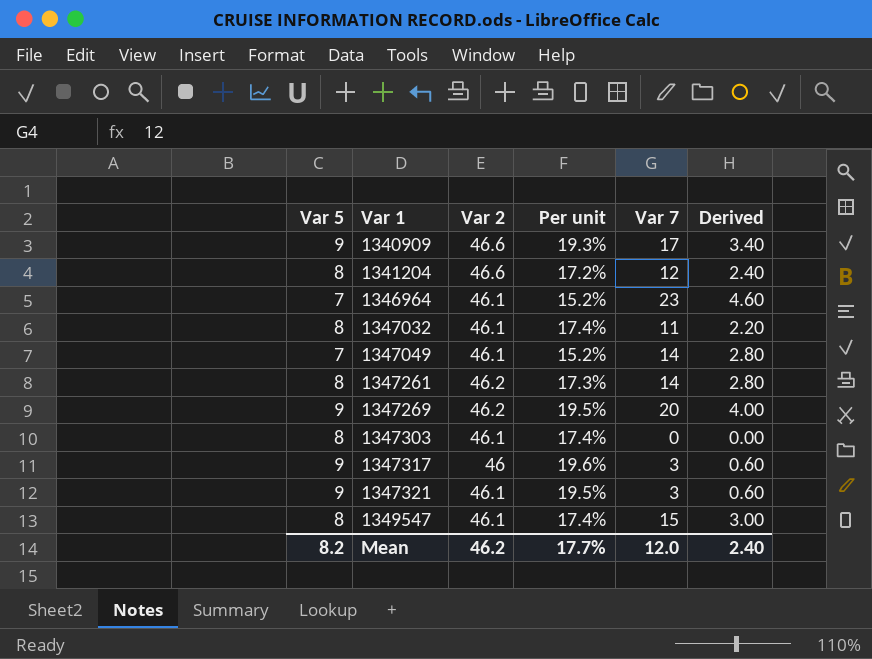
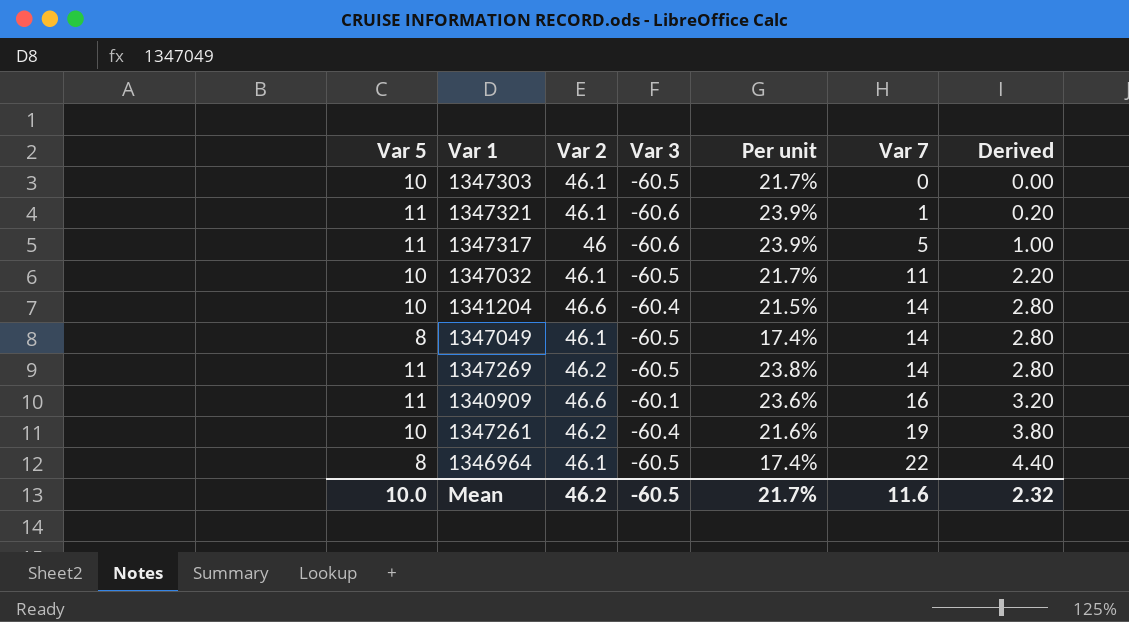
row order: Var 1 ascending -> Var 7 ascending
column Var 3 | position: none -> 4
row 1349547: 8 | 46.1 | 17.4% | 15 | 3.00 -> none
1347303 | Var 5: 8 -> 10
1347303 | Per unit: 17.4% -> 21.7%
1347321 | Var 5: 9 -> 11
1347321 | Per unit: 19.5% -> 23.9%
1347321 | Var 7: 3 -> 1
1347321 | Derived: 0.60 -> 0.20
1347317 | Var 5: 9 -> 11
1347317 | Per unit: 19.6% -> 23.9%
1347317 | Var 7: 3 -> 5
1347317 | Derived: 0.60 -> 1.00
1347032 | Var 5: 8 -> 10
1347032 | Per unit: 17.4% -> 21.7%
1341204 | Var 5: 8 -> 10
1341204 | Per unit: 17.2% -> 21.5%
1341204 | Var 7: 12 -> 14
1341204 | Derived: 2.40 -> 2.80
1347049 | Var 5: 7 -> 8
1347049 | Per unit: 15.2% -> 17.4%
1347269 | Var 5: 9 -> 11
1347269 | Per unit: 19.5% -> 23.8%
1347269 | Var 7: 20 -> 14
1347269 | Derived: 4.00 -> 2.80
1340909 | Var 5: 9 -> 11
1340909 | Per unit: 19.3% -> 23.6%
1340909 | Var 7: 17 -> 16
1340909 | Derived: 3.40 -> 3.20
1347261 | Var 5: 8 -> 10
1347261 | Per unit: 17.3% -> 21.6%
1347261 | Var 7: 14 -> 19
1347261 | Derived: 2.80 -> 3.80
1346964 | Var 5: 7 -> 8
1346964 | Per unit: 15.2% -> 17.4%
1346964 | Var 7: 23 -> 22
1346964 | Derived: 4.60 -> 4.40
Mean | Var 5: 8.2 -> 10.0
Mean | Per unit: 17.7% -> 21.7%
Mean | Var 7: 12.0 -> 11.6
Mean | Derived: 2.40 -> 2.32

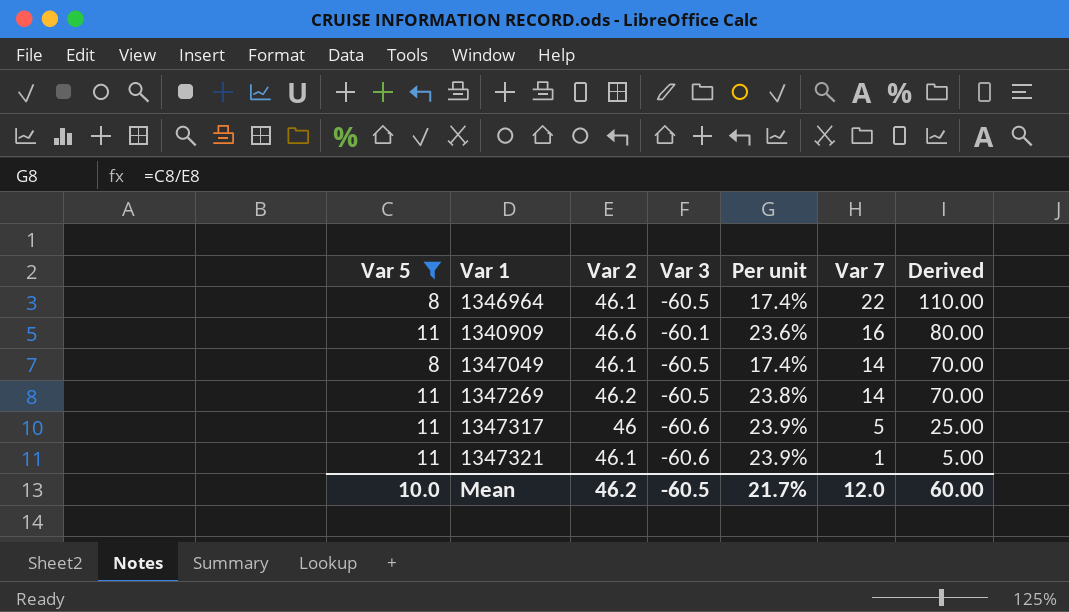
filter: none -> Var 5 != 10
row order: Var 7 ascending -> Var 7 descending
column Derived | formula: [Var 7] * 0.2 -> [Var 7] * 5
Mean | Var 7: 11.6 -> 12.0
Mean | Derived: 2.32 -> 60.00

